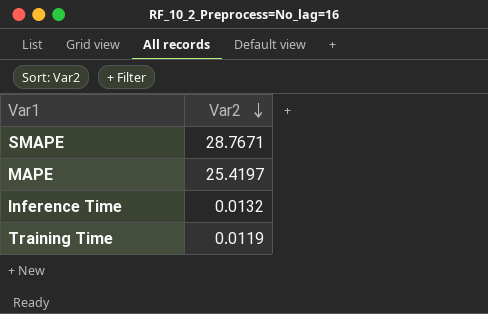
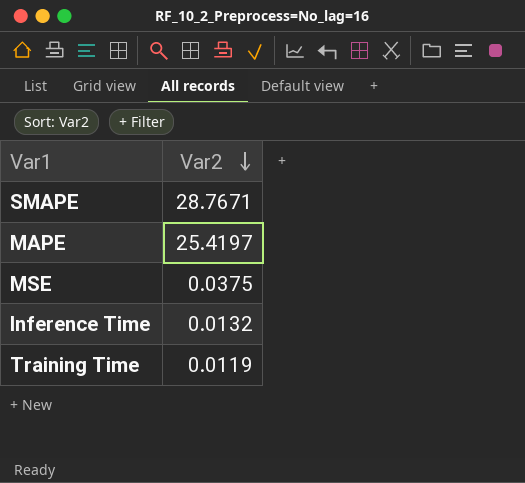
row MSE: none -> 0.0375

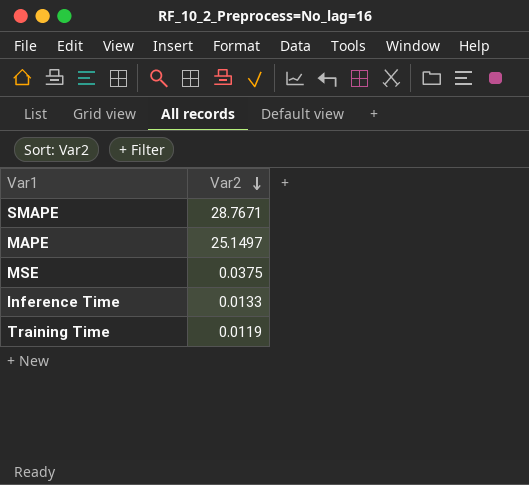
MAPE | Var2: 25.4197 -> 25.1497
Inference Time | Var2: 0.0132 -> 0.0133

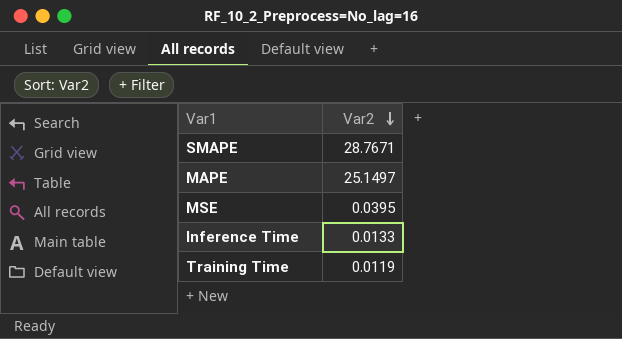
MSE | Var2: 0.0375 -> 0.0395

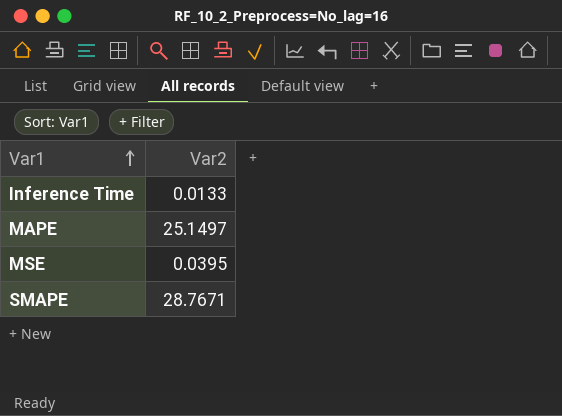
row order: Var2 descending -> Var1 ascending
row Training Time: 0.0119 -> none

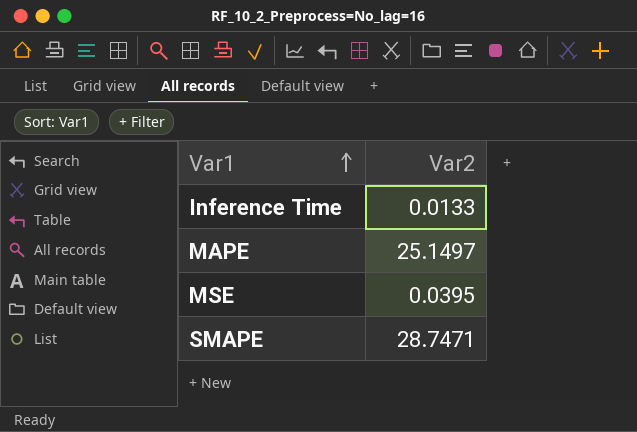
SMAPE | Var2: 28.7671 -> 28.7471

